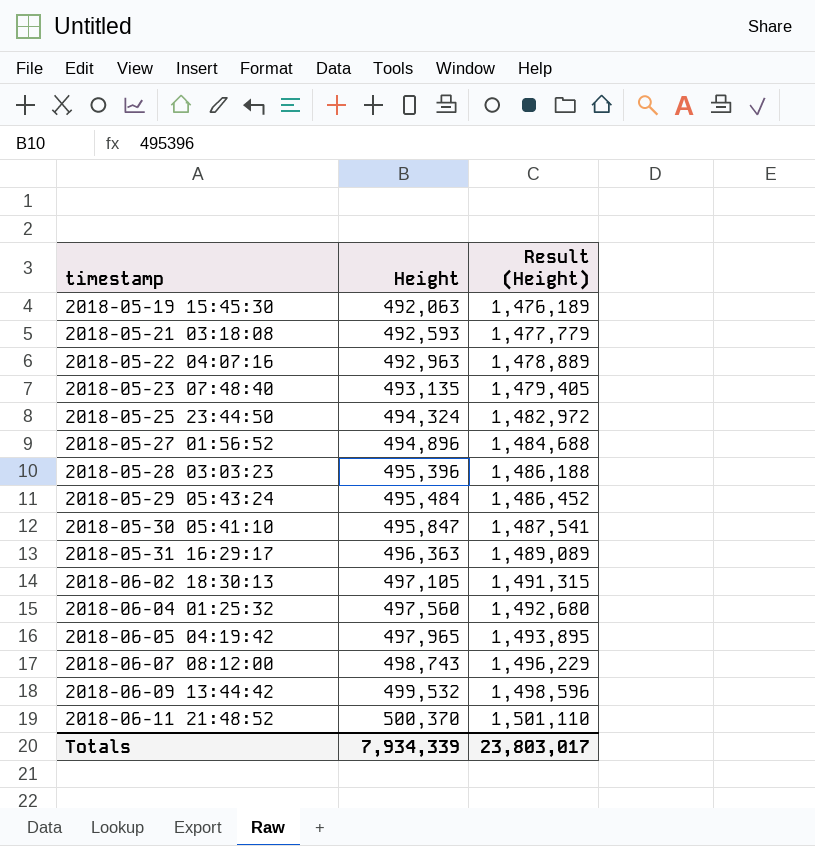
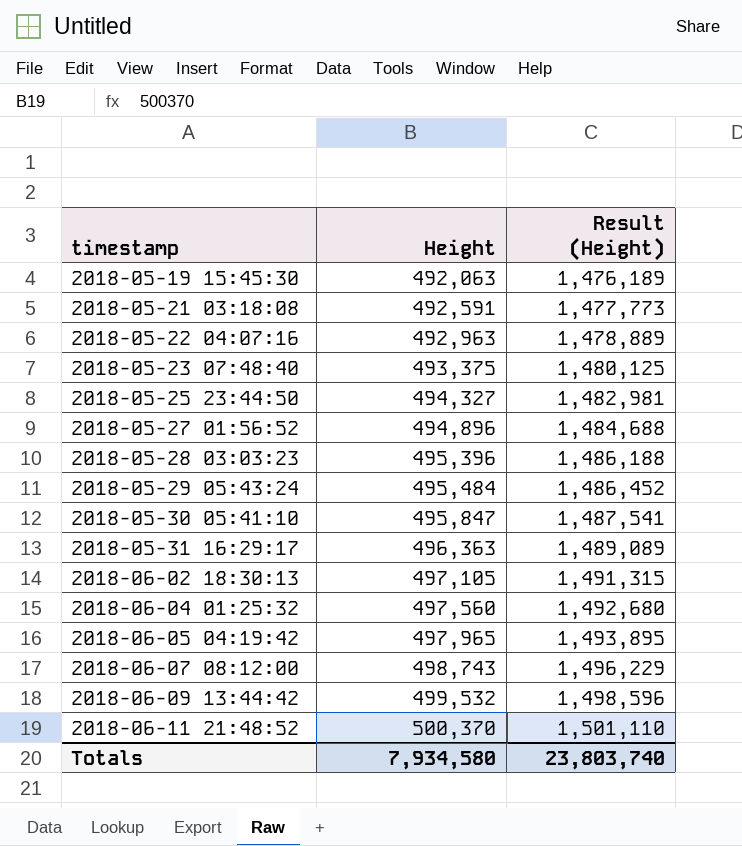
2018-05-21 03:18:08 | Height: 492,593 -> 492,591
2018-05-21 03:18:08 | Result (Height): 1,477,779 -> 1,477,773
2018-05-23 07:48:40 | Height: 493,135 -> 493,375
2018-05-23 07:48:40 | Result (Height): 1,479,405 -> 1,480,125
2018-05-25 23:44:50 | Height: 494,324 -> 494,327
2018-05-25 23:44:50 | Result (Height): 1,482,972 -> 1,482,981
Totals | Height: 7,934,339 -> 7,934,580
Totals | Result (Height): 23,803,017 -> 23,803,740

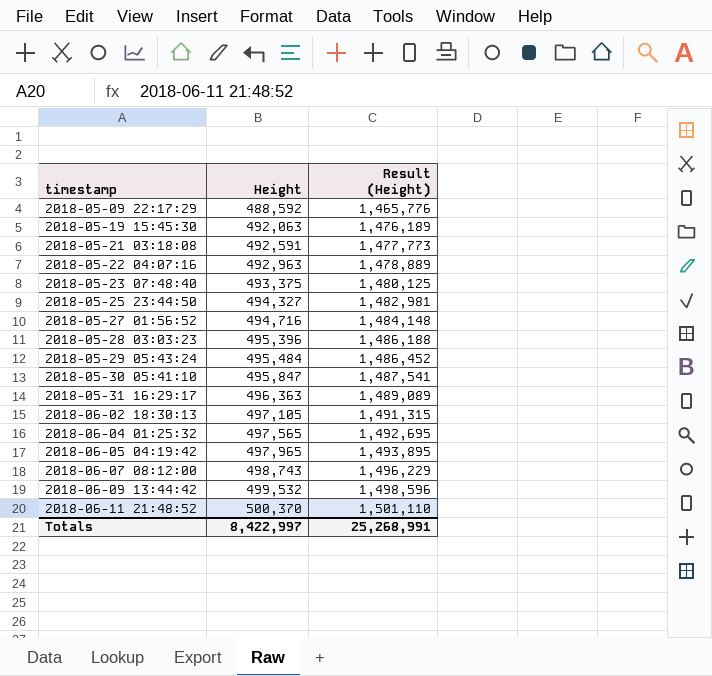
row 2018-05-09 22:17:29: none -> 488,592 | 1,465,776
2018-05-27 01:56:52 | Height: 494,896 -> 494,716
2018-05-27 01:56:52 | Result (Height): 1,484,688 -> 1,484,148
2018-06-04 01:25:32 | Height: 497,560 -> 497,565
2018-06-04 01:25:32 | Result (Height): 1,492,680 -> 1,492,695
Totals | Height: 7,934,580 -> 8,422,997
Totals | Result (Height): 23,803,740 -> 25,268,991

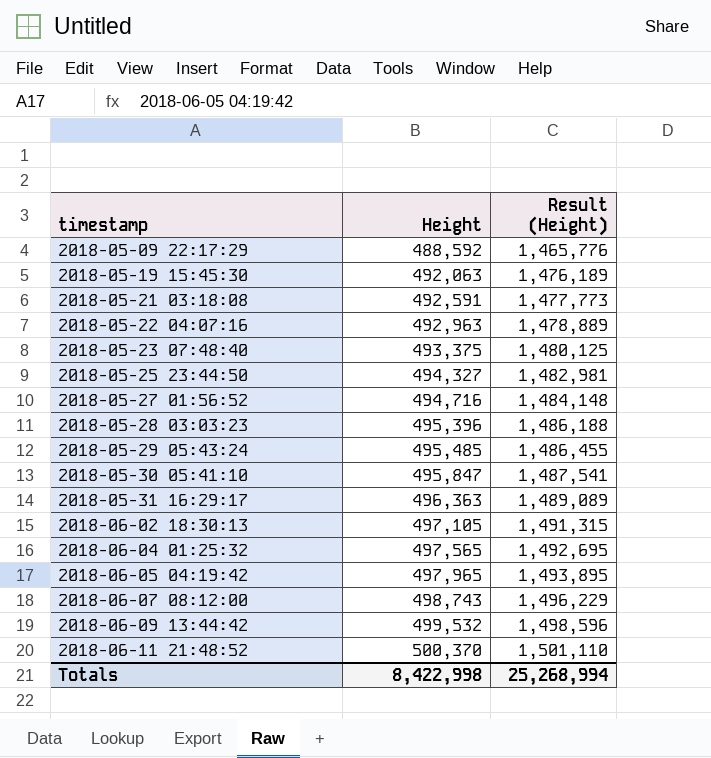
2018-05-29 05:43:24 | Height: 495,484 -> 495,485
2018-05-29 05:43:24 | Result (Height): 1,486,452 -> 1,486,455
Totals | Height: 8,422,997 -> 8,422,998
Totals | Result (Height): 25,268,991 -> 25,268,994

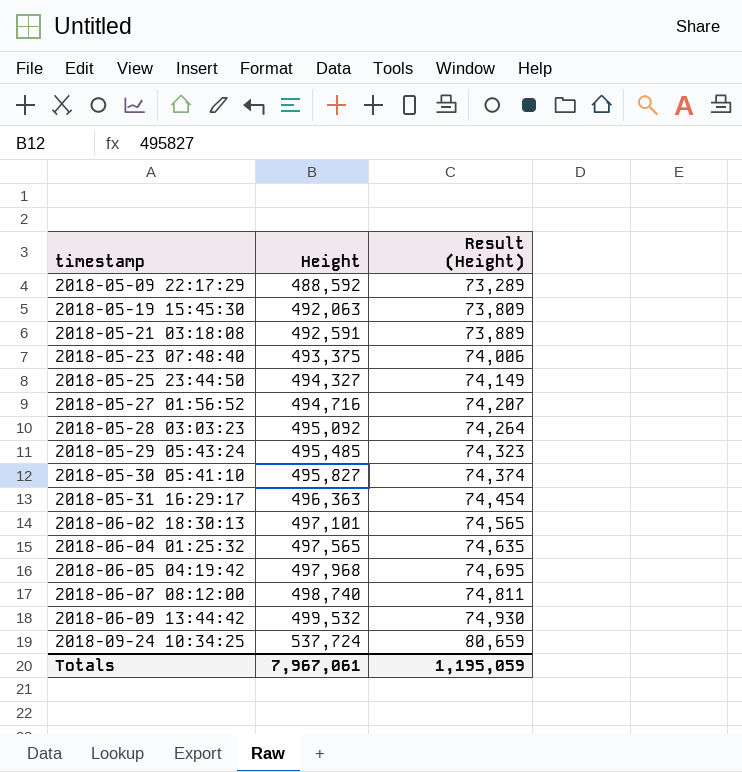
column Result (Height) | formula: [Height] * 3 -> [Height] * 0.15
row 2018-05-22 04:07:16: 492,963 | 1,478,889 -> none
row 2018-06-11 21:48:52: 500,370 | 1,501,110 -> none
2018-05-28 03:03:23 | Height: 495,396 -> 495,092
2018-05-30 05:41:10 | Height: 495,847 -> 495,827
2018-06-02 18:30:13 | Height: 497,105 -> 497,101
2018-06-05 04:19:42 | Height: 497,965 -> 497,968
2018-06-07 08:12:00 | Height: 498,743 -> 498,740
row 2018-09-24 10:34:25: none -> 537,724 | 80,659
Totals | Height: 8,422,998 -> 7,967,061
Totals | Result (Height): 25,268,994 -> 1,195,059

